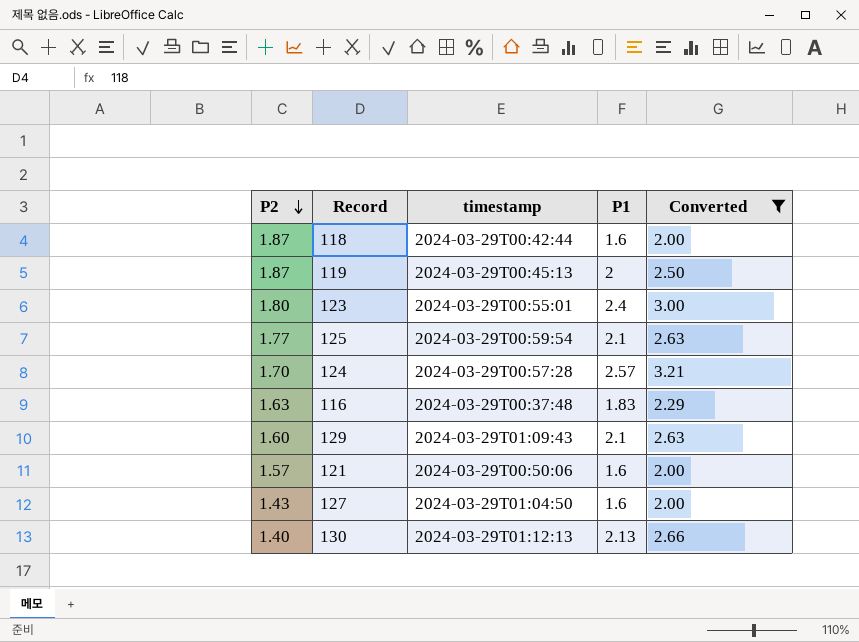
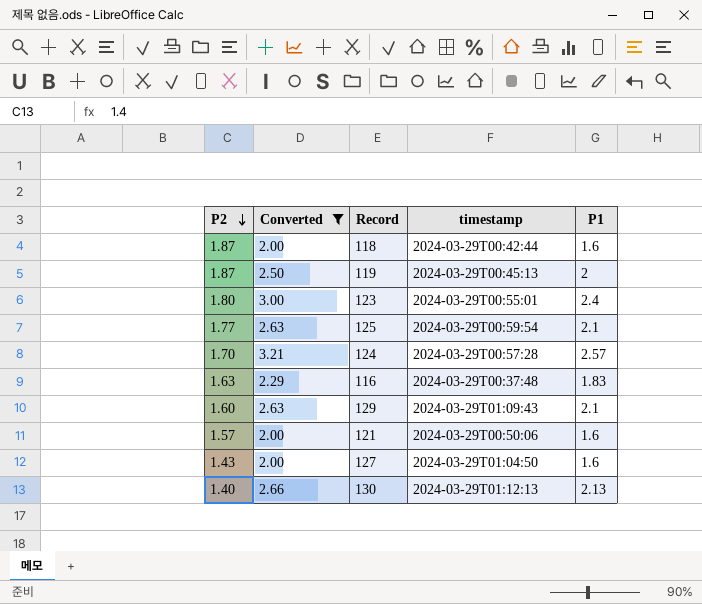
column Converted | position: 5 -> 2

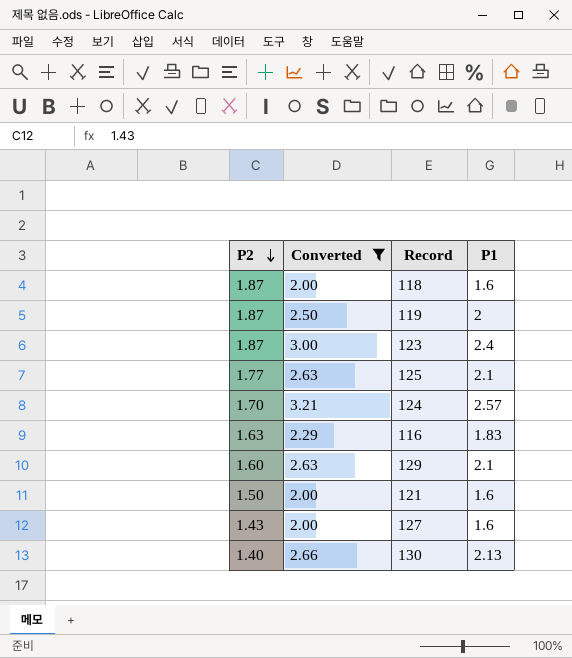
column timestamp | position: 4 -> none
123 | P2: 1.80 -> 1.87
121 | P2: 1.57 -> 1.50

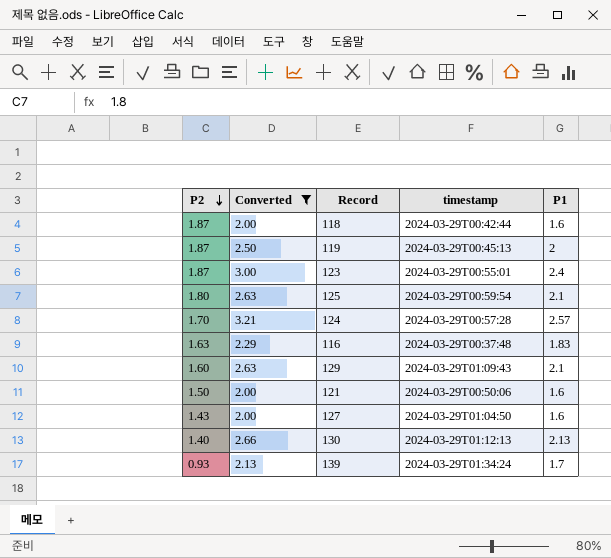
column timestamp | position: none -> 4
125 | P2: 1.77 -> 1.80
row 139: none -> 0.93 | 2.13 | 2024-03-29T01:34:24 | 1.7

